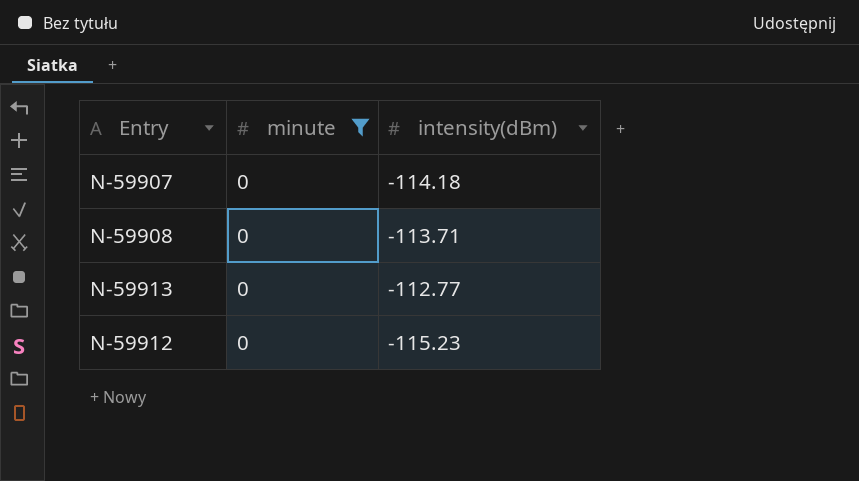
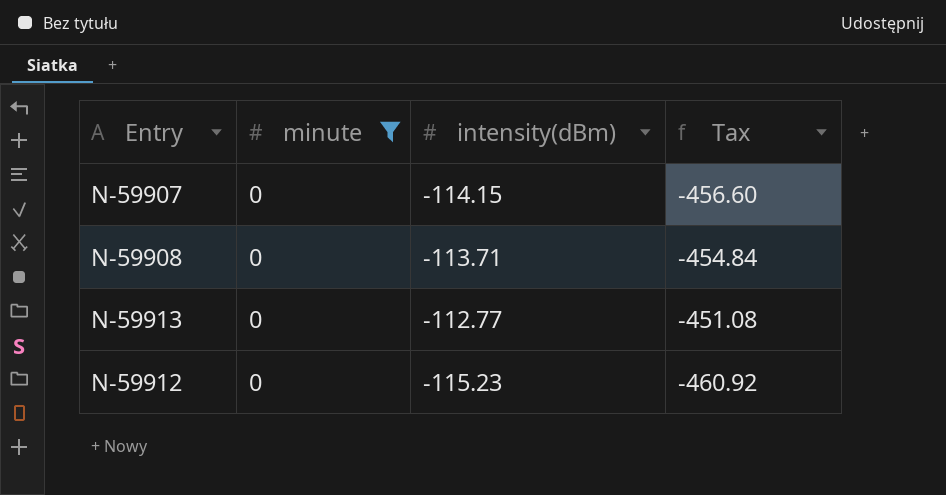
column Tax | formula: none -> [intensity(dBm)] * 4
N-59907 | intensity(dBm): -114.18 -> -114.15

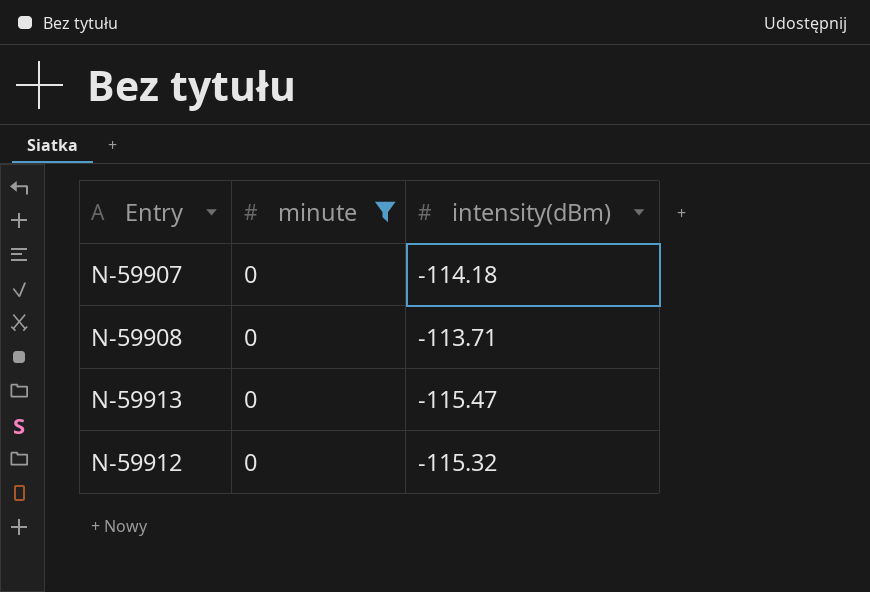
column Tax | formula: [intensity(dBm)] * 4 -> none
N-59907 | intensity(dBm): -114.15 -> -114.18
N-59913 | intensity(dBm): -112.77 -> -115.47
N-59912 | intensity(dBm): -115.23 -> -115.32

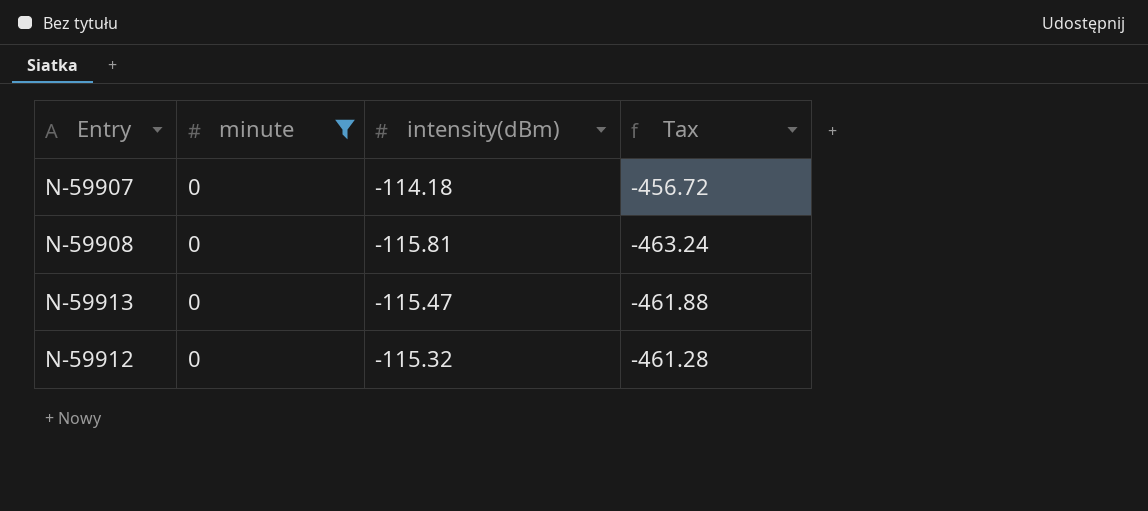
column Tax | formula: none -> [intensity(dBm)] * 4
N-59908 | intensity(dBm): -113.71 -> -115.81

